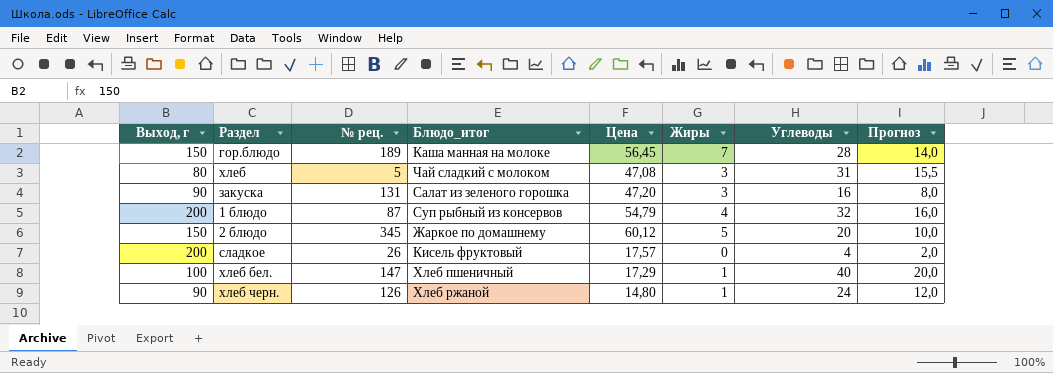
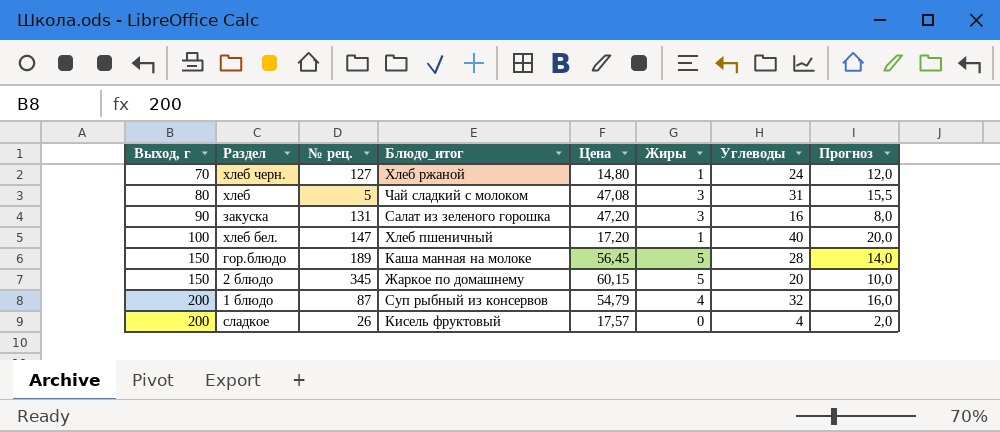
row order: none -> Выход, г ascending
хлеб черн. | Выход, г: 90 -> 70
хлеб черн. | № рец.: 126 -> 127
хлеб бел. | Цена: 17,29 -> 17,20
гор.блюдо | Жиры: 7 -> 5
2 блюдо | Цена: 60,12 -> 60,15

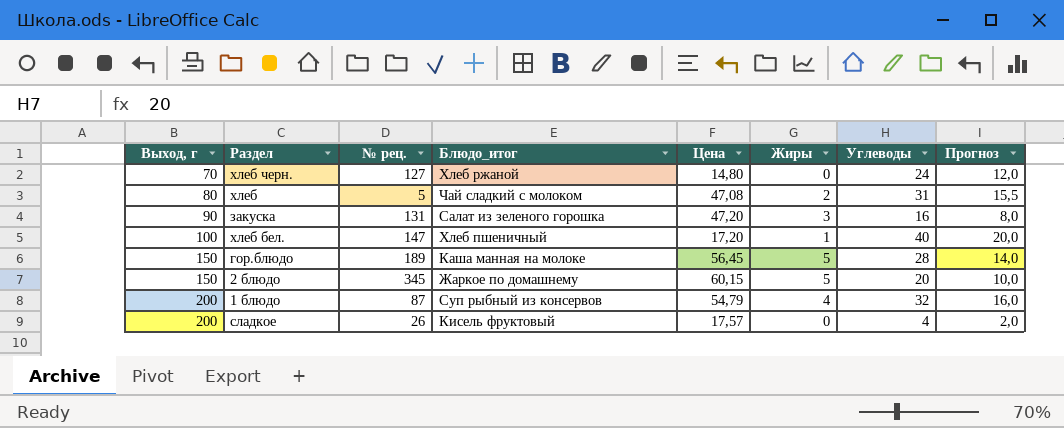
хлеб черн. | Жиры: 1 -> 0
хлеб | Жиры: 3 -> 2

